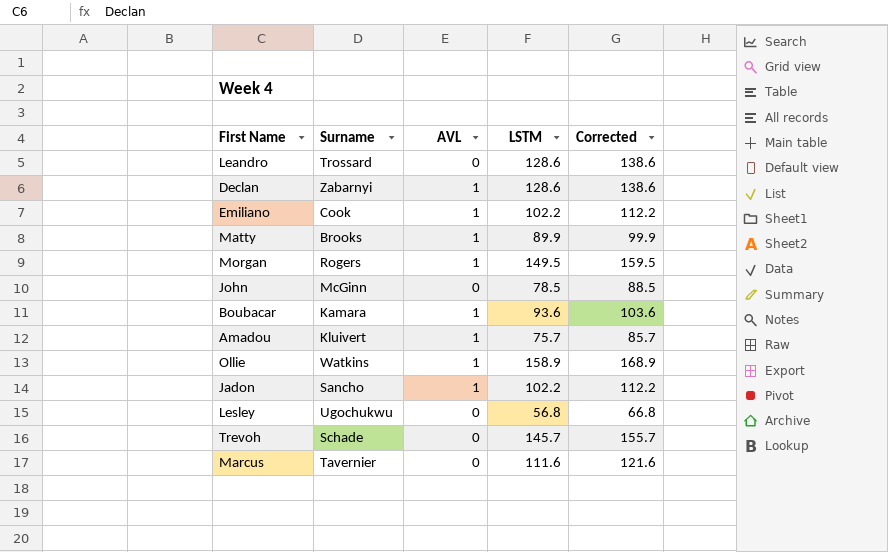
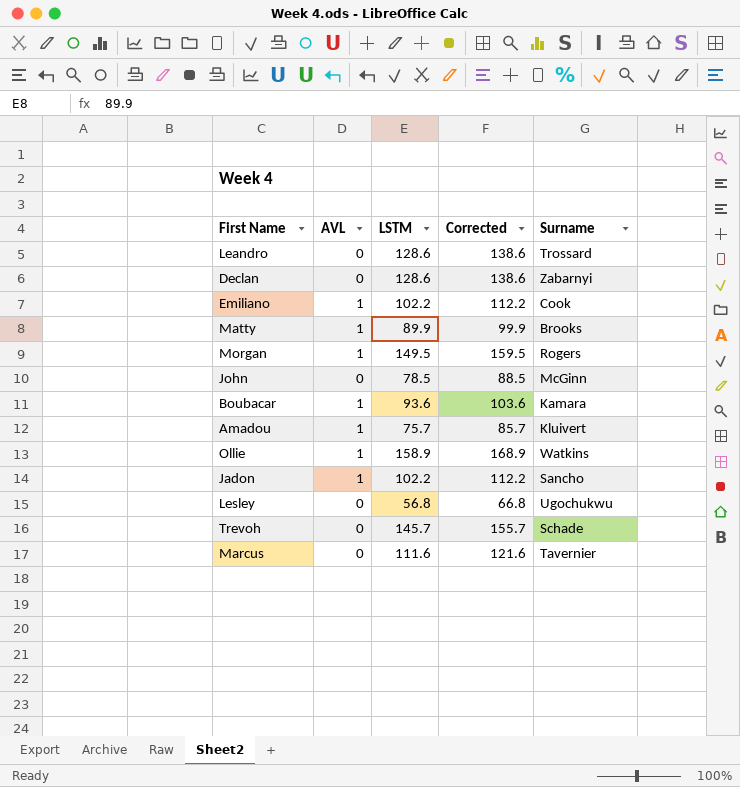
column Surname | position: 2 -> 5
Declan | AVL: 1 -> 0

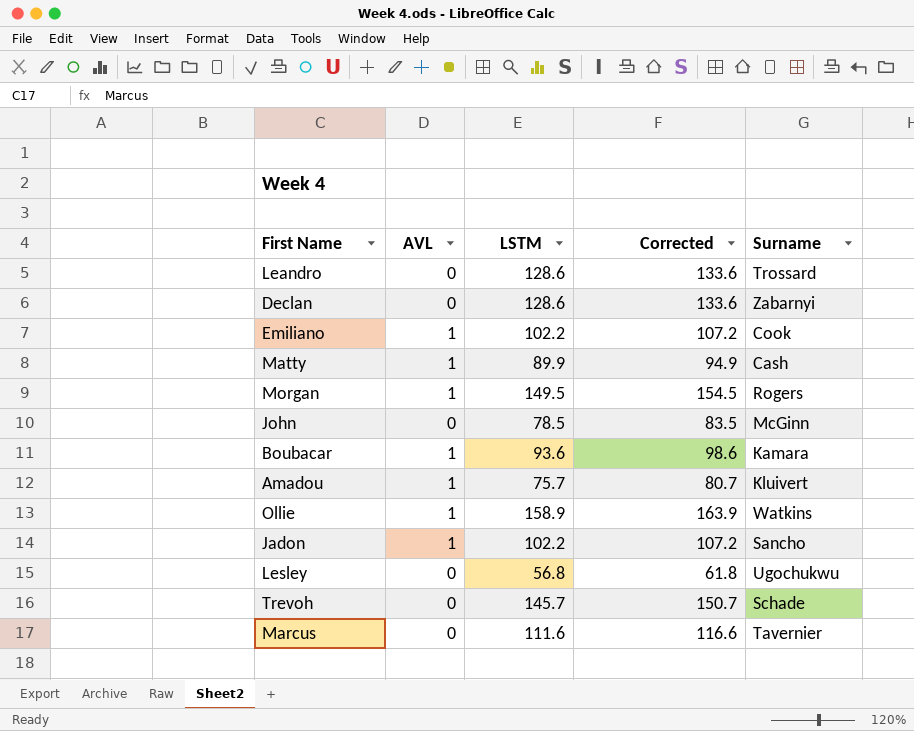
column Corrected | formula: [LSTM] + 10 -> [LSTM] + 5
Matty | Surname: Brooks -> Cash

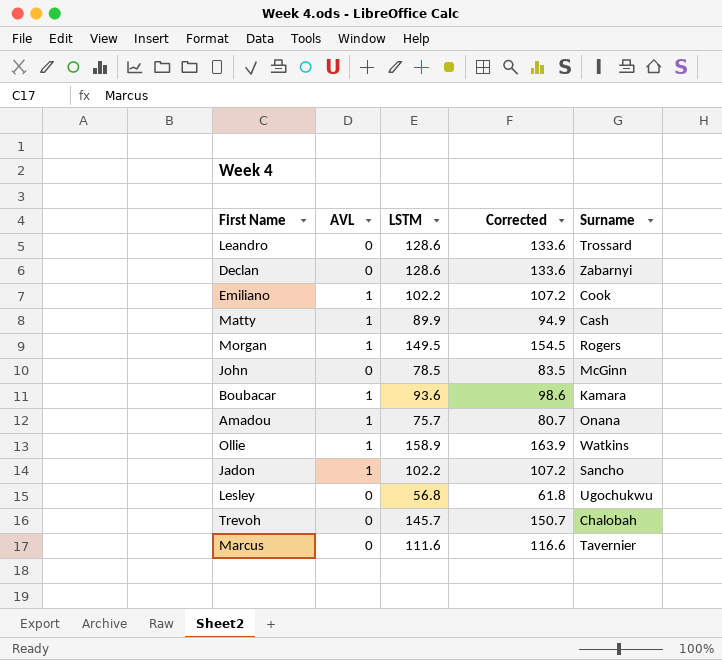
Amadou | Surname: Kluivert -> Onana
Trevoh | Surname: Schade -> Chalobah

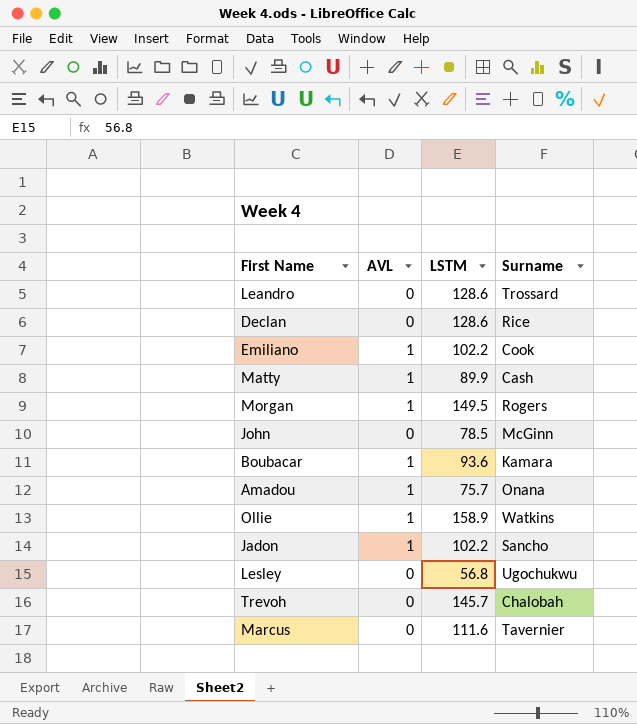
column Corrected | formula: [LSTM] + 5 -> none
Declan | Surname: Zabarnyi -> Rice

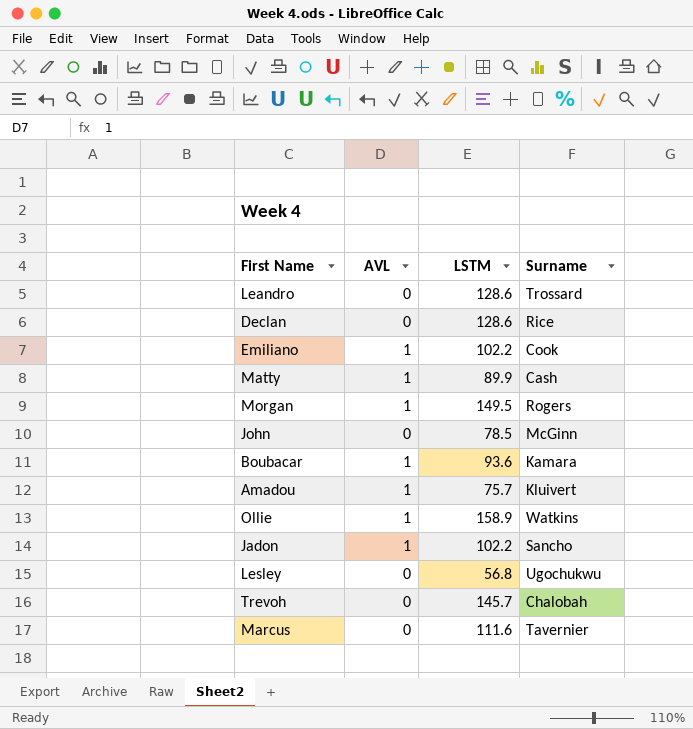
Amadou | Surname: Onana -> Kluivert

